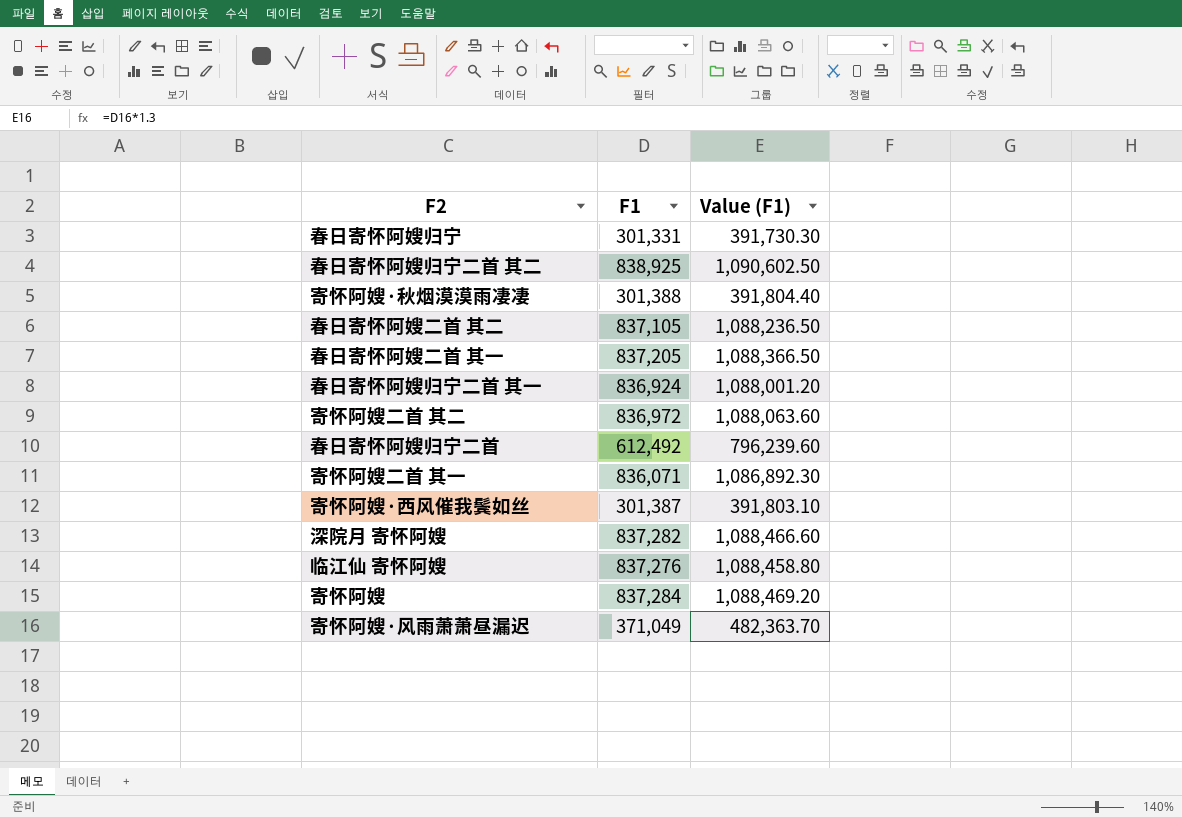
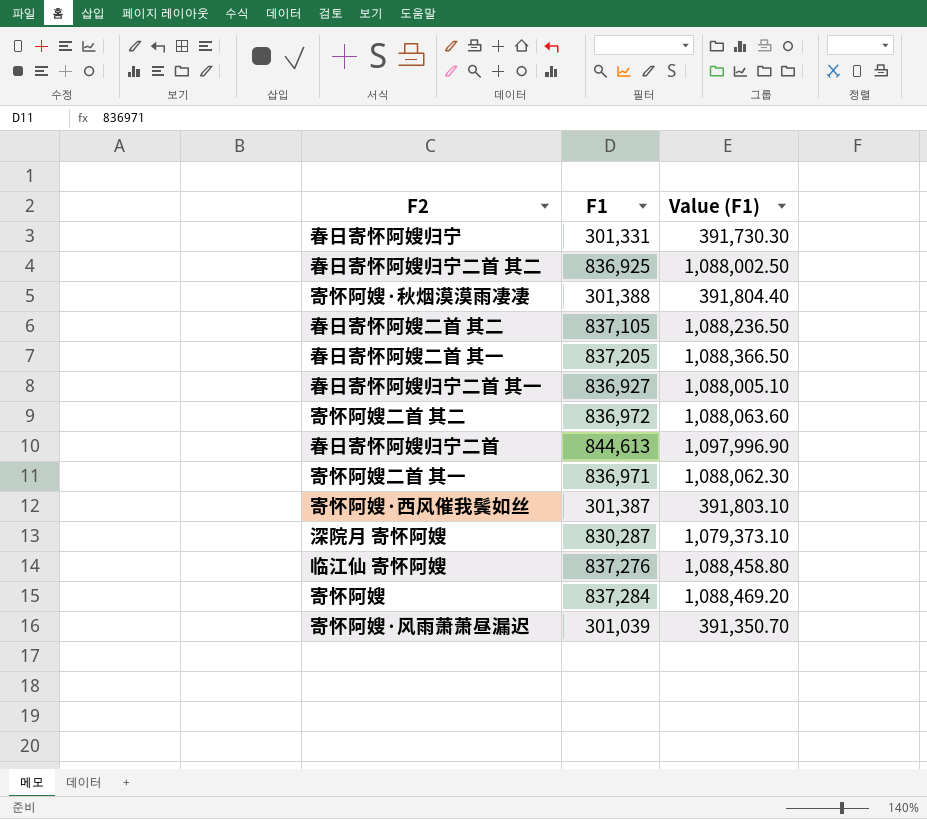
春日寄怀阿嫂归宁二首 其二 | F1: 838,925 -> 836,925
春日寄怀阿嫂归宁二首 其二 | Value (F1): 1,090,602.50 -> 1,088,002.50
春日寄怀阿嫂归宁二首 其一 | F1: 836,924 -> 836,927
春日寄怀阿嫂归宁二首 其一 | Value (F1): 1,088,001.20 -> 1,088,005.10
春日寄怀阿嫂归宁二首 | F1: 612,492 -> 844,613
春日寄怀阿嫂归宁二首 | Value (F1): 796,239.60 -> 1,097,996.90
寄怀阿嫂二首 其一 | F1: 836,071 -> 836,971
寄怀阿嫂二首 其一 | Value (F1): 1,086,892.30 -> 1,088,062.30
深院月 寄怀阿嫂 | F1: 837,282 -> 830,287
深院月 寄怀阿嫂 | Value (F1): 1,088,466.60 -> 1,079,373.10
寄怀阿嫂·风雨萧萧昼漏迟 | F1: 371,049 -> 301,039
寄怀阿嫂·风雨萧萧昼漏迟 | Value (F1): 482,363.70 -> 391,350.70

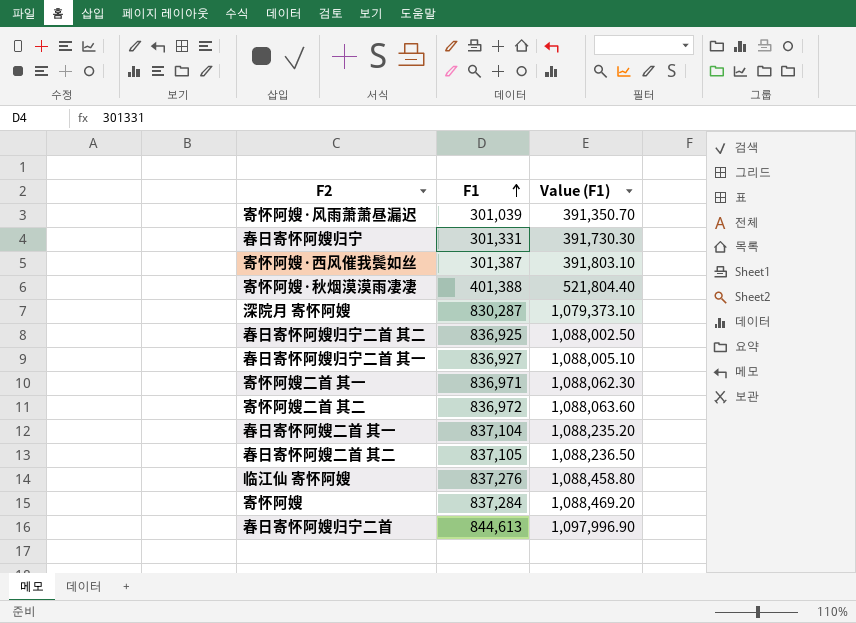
row order: none -> F1 ascending
寄怀阿嫂·秋烟漠漠雨凄凄 | F1: 301,388 -> 401,388
寄怀阿嫂·秋烟漠漠雨凄凄 | Value (F1): 391,804.40 -> 521,804.40
春日寄怀阿嫂二首 其一 | F1: 837,205 -> 837,104
春日寄怀阿嫂二首 其一 | Value (F1): 1,088,366.50 -> 1,088,235.20

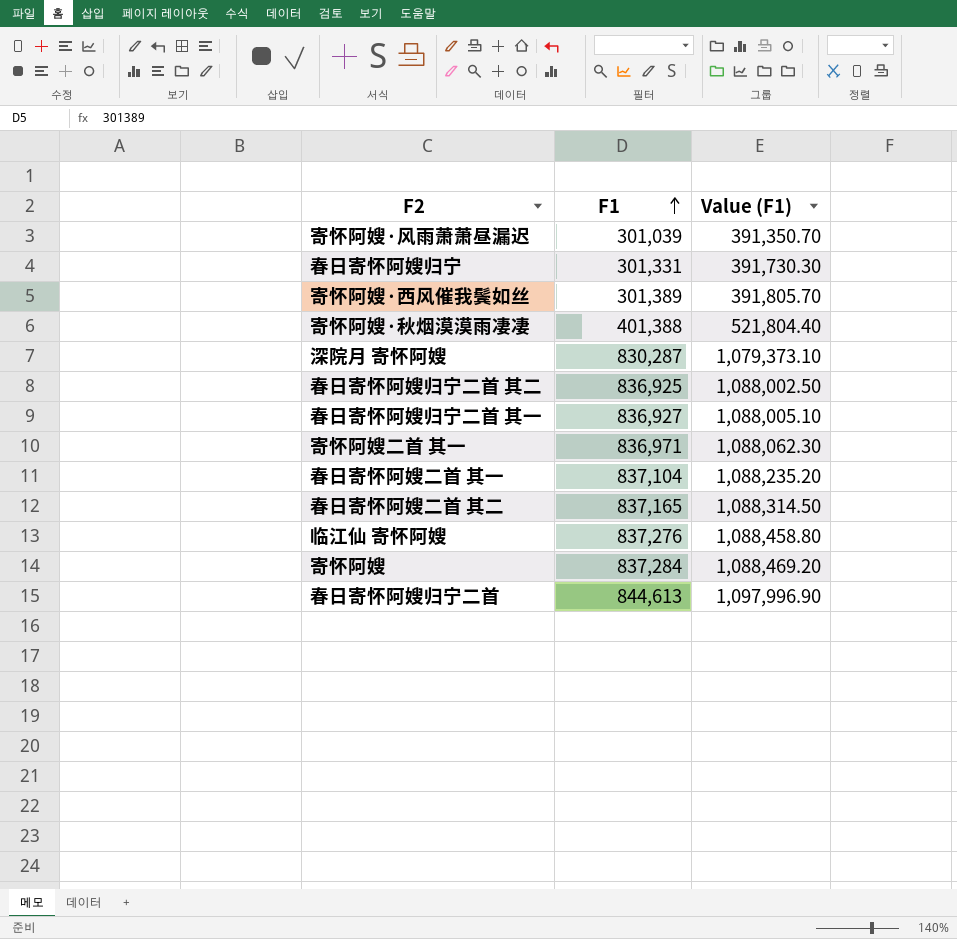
row 寄怀阿嫂二首 其二: 836,972 | 1,088,063.60 -> none
寄怀阿嫂·西风催我鬓如丝 | F1: 301,387 -> 301,389
寄怀阿嫂·西风催我鬓如丝 | Value (F1): 391,803.10 -> 391,805.70
春日寄怀阿嫂二首 其二 | F1: 837,105 -> 837,165
春日寄怀阿嫂二首 其二 | Value (F1): 1,088,236.50 -> 1,088,314.50

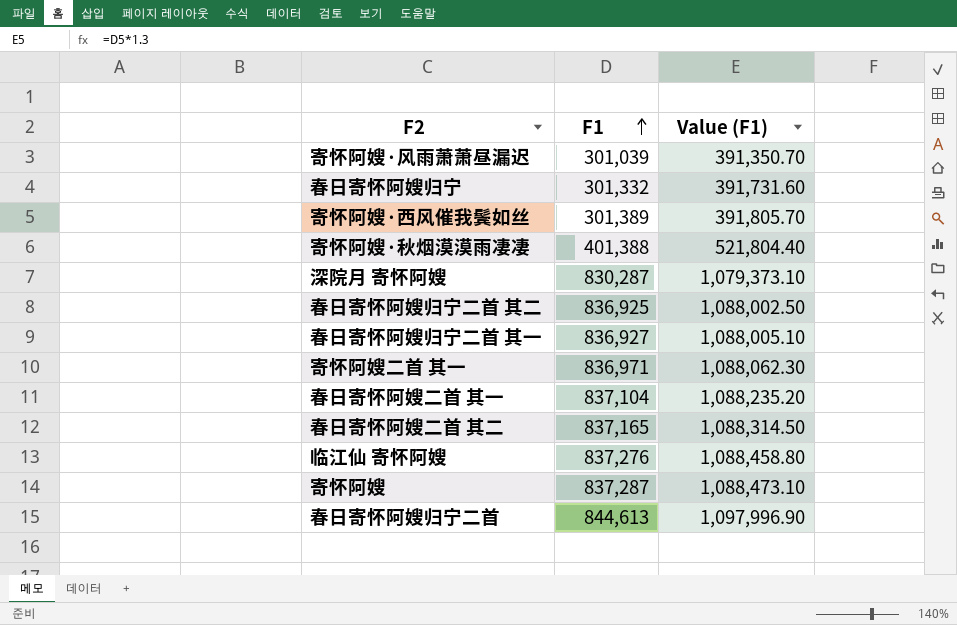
春日寄怀阿嫂归宁 | F1: 301,331 -> 301,332
春日寄怀阿嫂归宁 | Value (F1): 391,730.30 -> 391,731.60
寄怀阿嫂 | F1: 837,284 -> 837,287
寄怀阿嫂 | Value (F1): 1,088,469.20 -> 1,088,473.10

